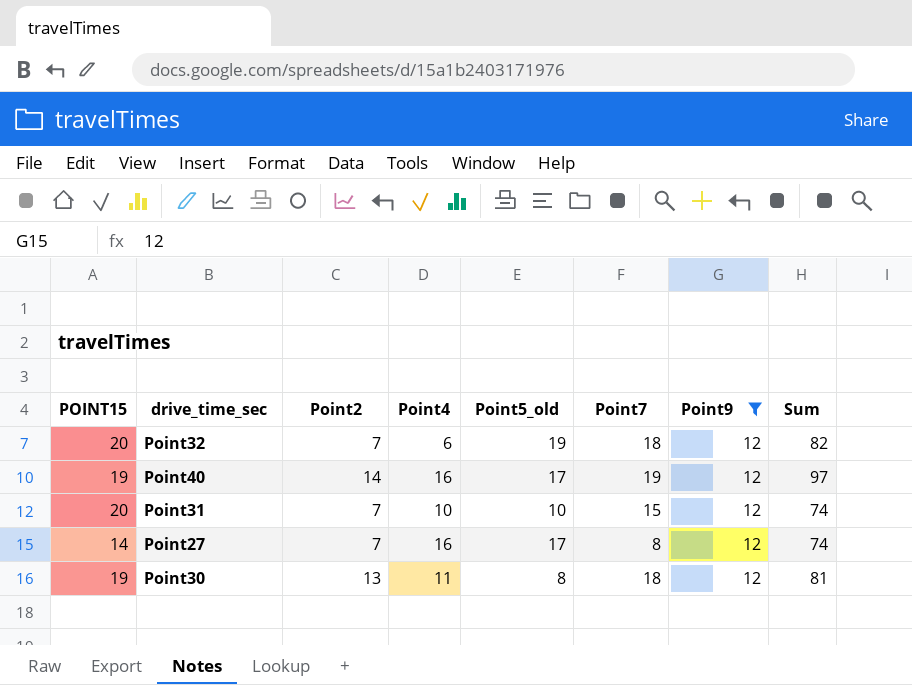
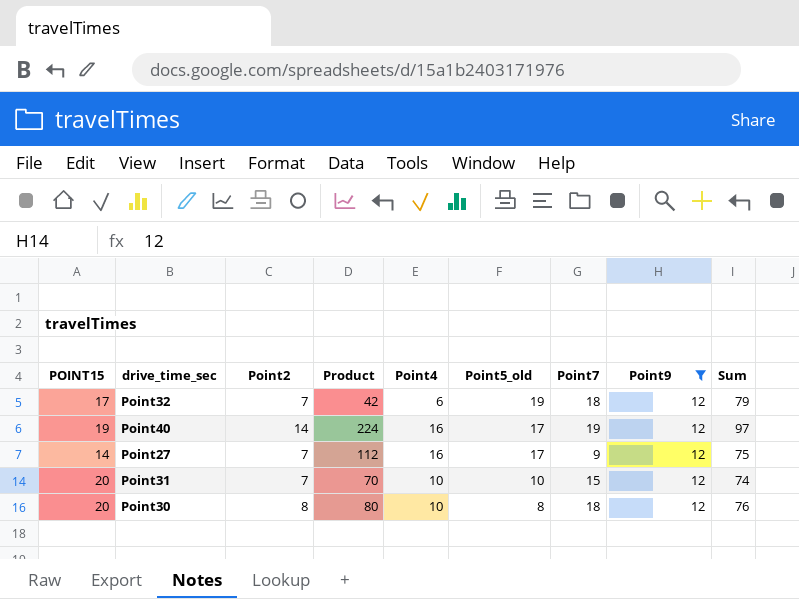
row order: none -> Point5_old descending
column Product | formula: none -> [Point2] * [Point4]
Point32 | POINT15: 20 -> 17
Point32 | Sum: 82 -> 79
Point27 | Point7: 8 -> 9
Point27 | Sum: 74 -> 75
Point30 | POINT15: 19 -> 20
Point30 | Point2: 13 -> 8
Point30 | Point4: 11 -> 10
Point30 | Sum: 81 -> 76

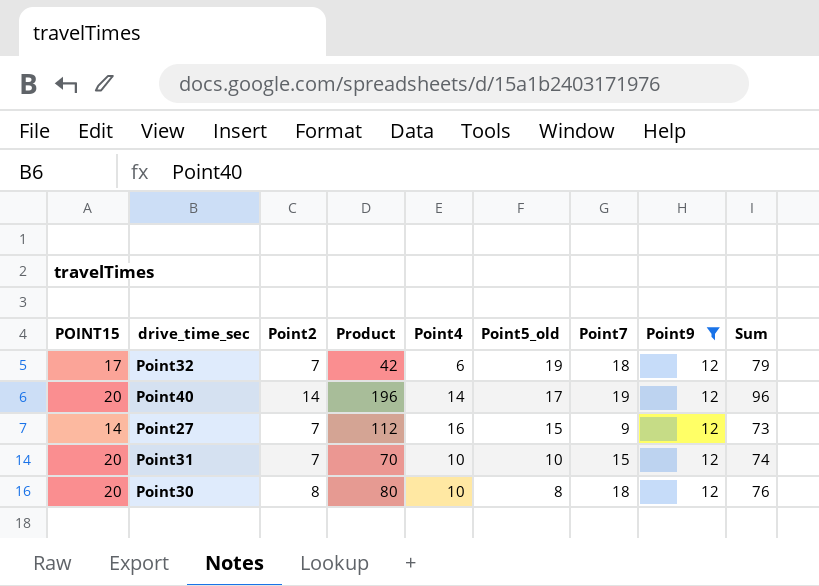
Point40 | POINT15: 19 -> 20
Point40 | Product: 224 -> 196
Point40 | Point4: 16 -> 14
Point40 | Sum: 97 -> 96
Point27 | Point5_old: 17 -> 15
Point27 | Sum: 75 -> 73

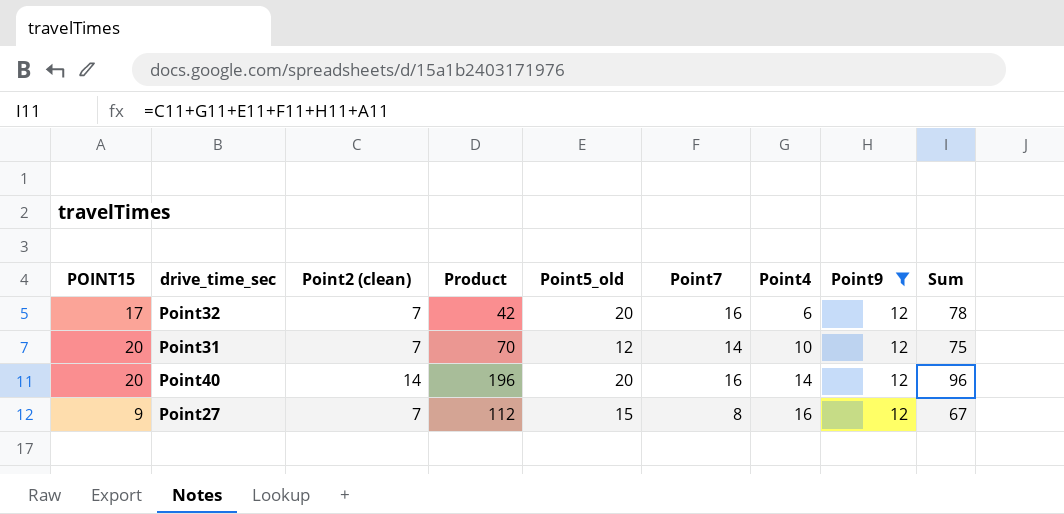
row order: Point5_old descending -> Point4 ascending
column name: Point2 -> Point2 (clean)
column Point4 | position: 5 -> 7
row Point30: 20 | 8 | 80 | 10 | 8 | 18 | 12 | 76 -> none
Point32 | Point5_old: 19 -> 20
Point32 | Point7: 18 -> 16
Point32 | Sum: 79 -> 78
Point31 | Point5_old: 10 -> 12
Point31 | Point7: 15 -> 14
Point31 | Sum: 74 -> 75
Point40 | Point5_old: 17 -> 20
Point40 | Point7: 19 -> 16
Point27 | POINT15: 14 -> 9
Point27 | Point7: 9 -> 8
Point27 | Sum: 73 -> 67

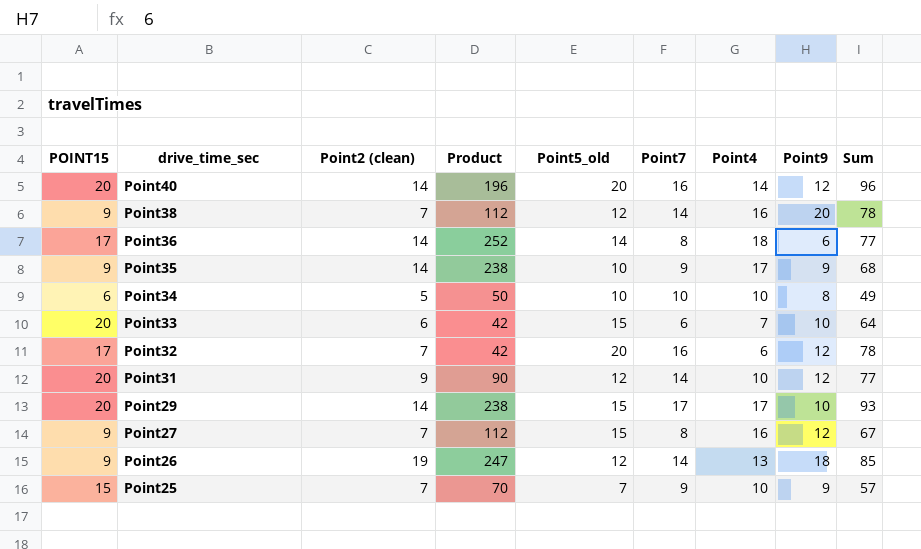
filter: Point9 = 12 -> none
row order: Point4 ascending -> drive_time_sec descending
Point31 | Point2 (clean): 7 -> 9
Point31 | Product: 70 -> 90
Point31 | Sum: 75 -> 77

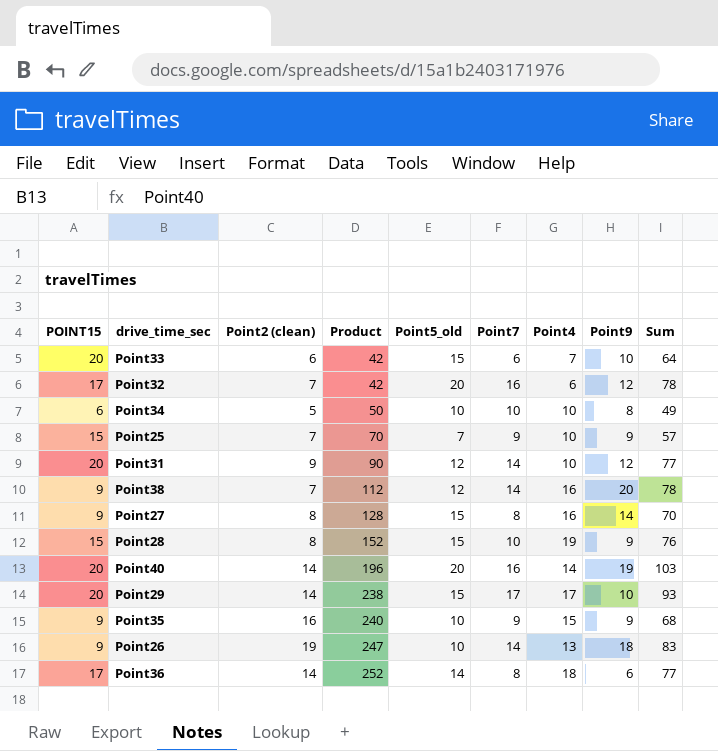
row order: drive_time_sec descending -> Product ascending
Point27 | Point2 (clean): 7 -> 8
Point27 | Product: 112 -> 128
Point27 | Point9: 12 -> 14
Point27 | Sum: 67 -> 70
row Point28: none -> 15 | 8 | 152 | 15 | 10 | 19 | 9 | 76
Point40 | Point9: 12 -> 19
Point40 | Sum: 96 -> 103
Point35 | Point2 (clean): 14 -> 16
Point35 | Product: 238 -> 240
Point35 | Point4: 17 -> 15
Point26 | Point5_old: 12 -> 10
Point26 | Sum: 85 -> 83

